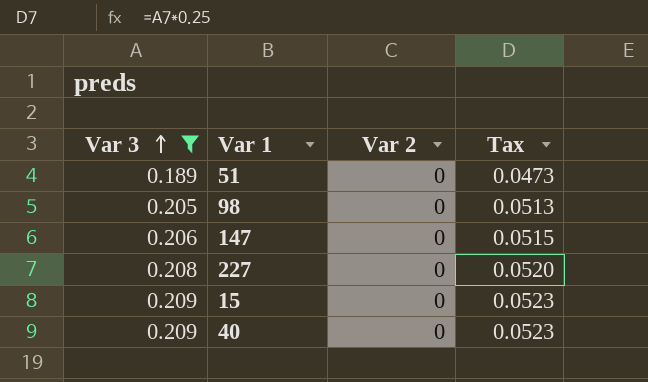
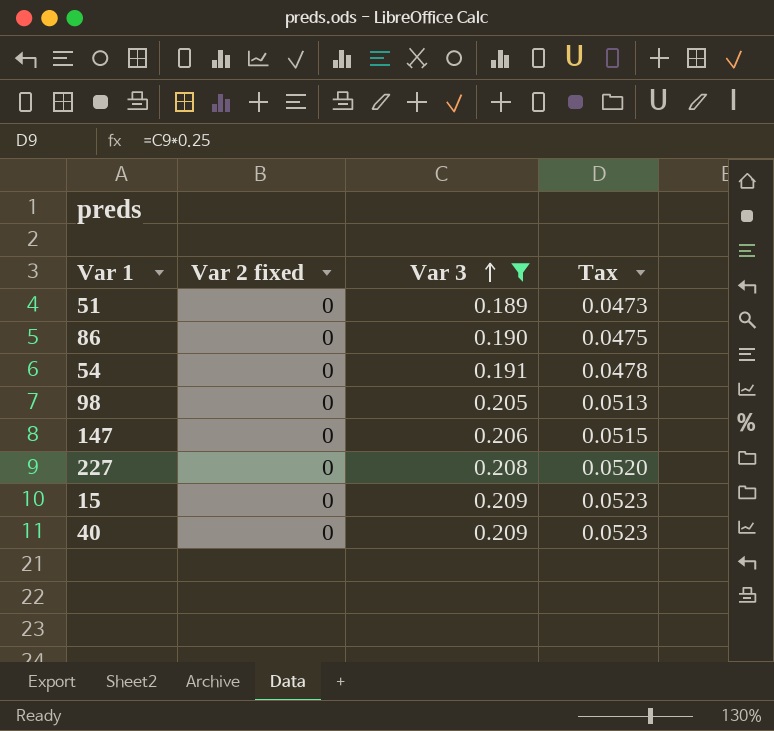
column name: Var 2 -> Var 2 fixed
column Var 3 | position: 1 -> 3
row 86: none -> 0 | 0.190 | 0.0475
row 54: none -> 0 | 0.191 | 0.0478

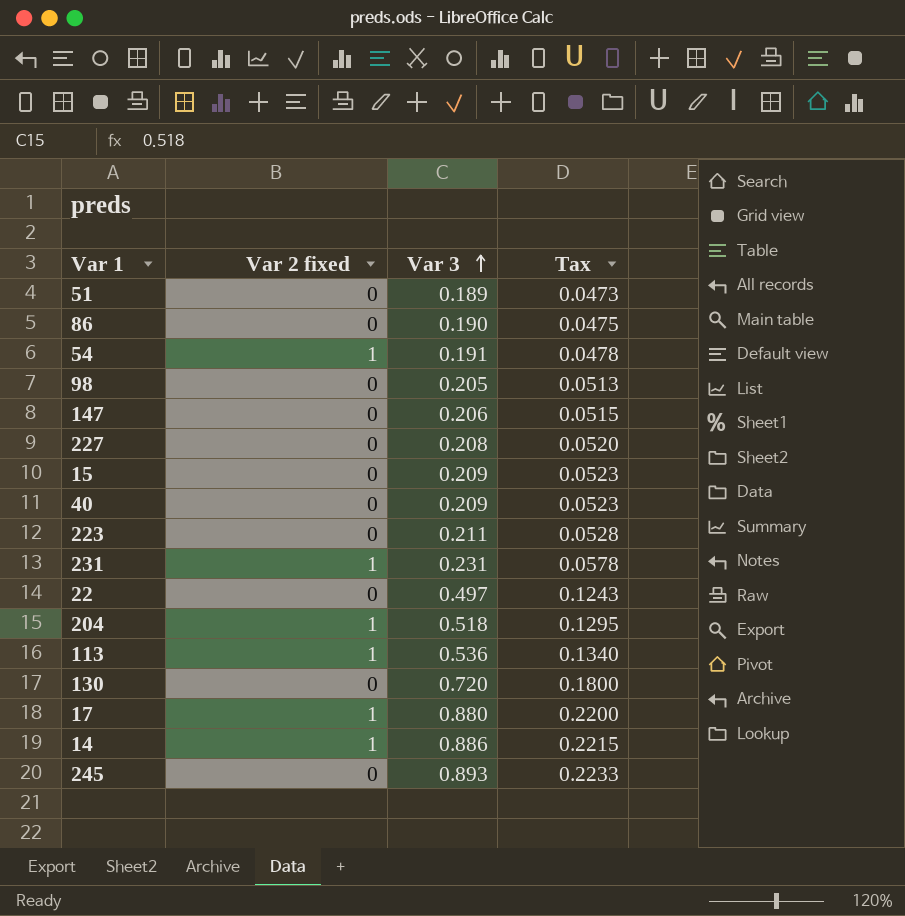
filter: Var 3 <= 0.209 -> none
54 | Var 2 fixed: 0 -> 1

